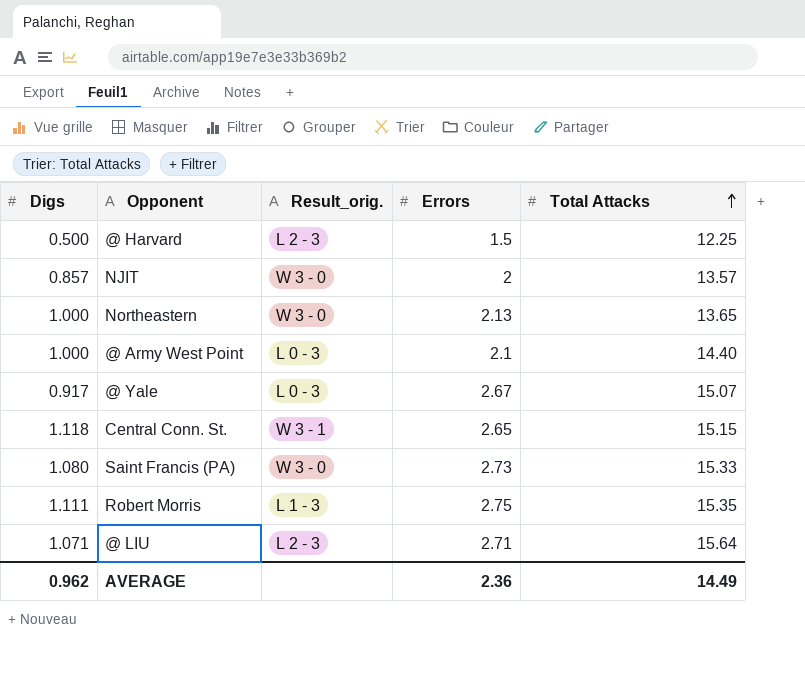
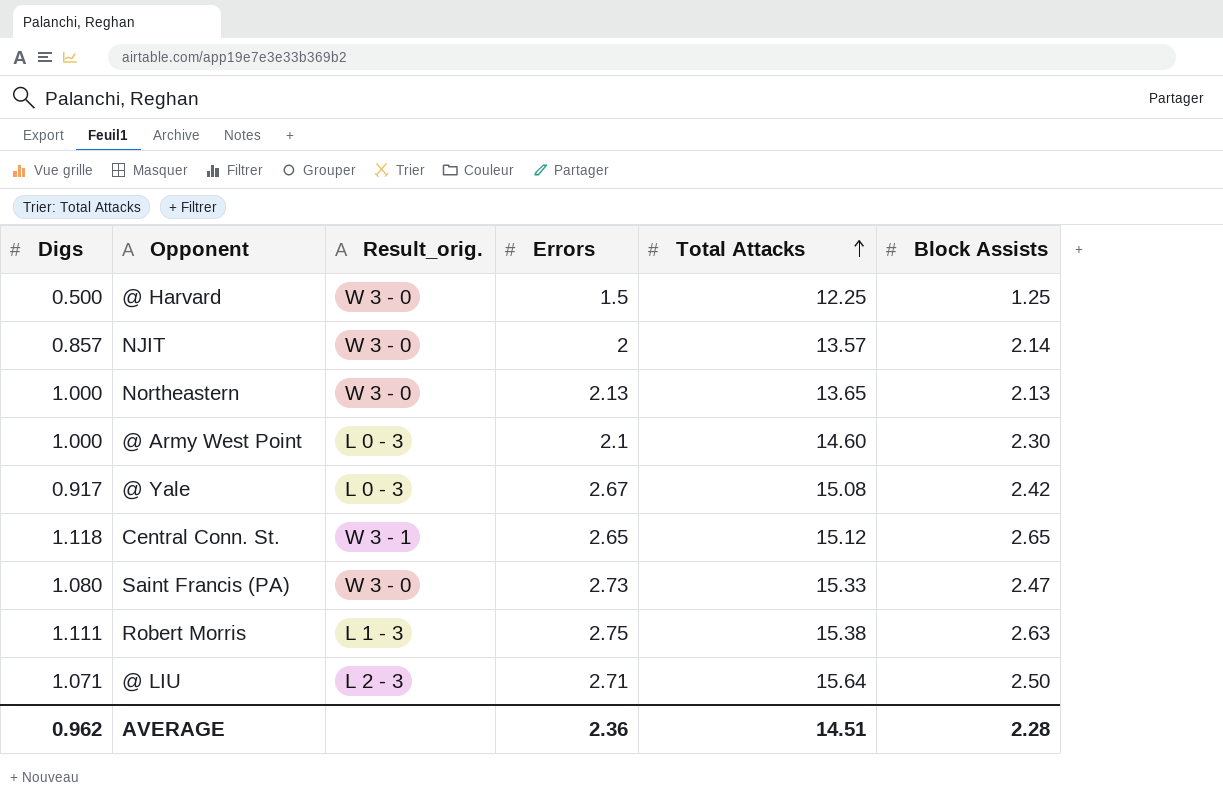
column Block Assists | position: none -> 6
@ Harvard | Result_orig.: L 2 - 3 -> W 3 - 0
@ Army West Point | Total Attacks: 14.40 -> 14.60
@ Yale | Total Attacks: 15.07 -> 15.08
Central Conn. St. | Total Attacks: 15.15 -> 15.12
Robert Morris | Total Attacks: 15.35 -> 15.38
AVERAGE | Total Attacks: 14.49 -> 14.51

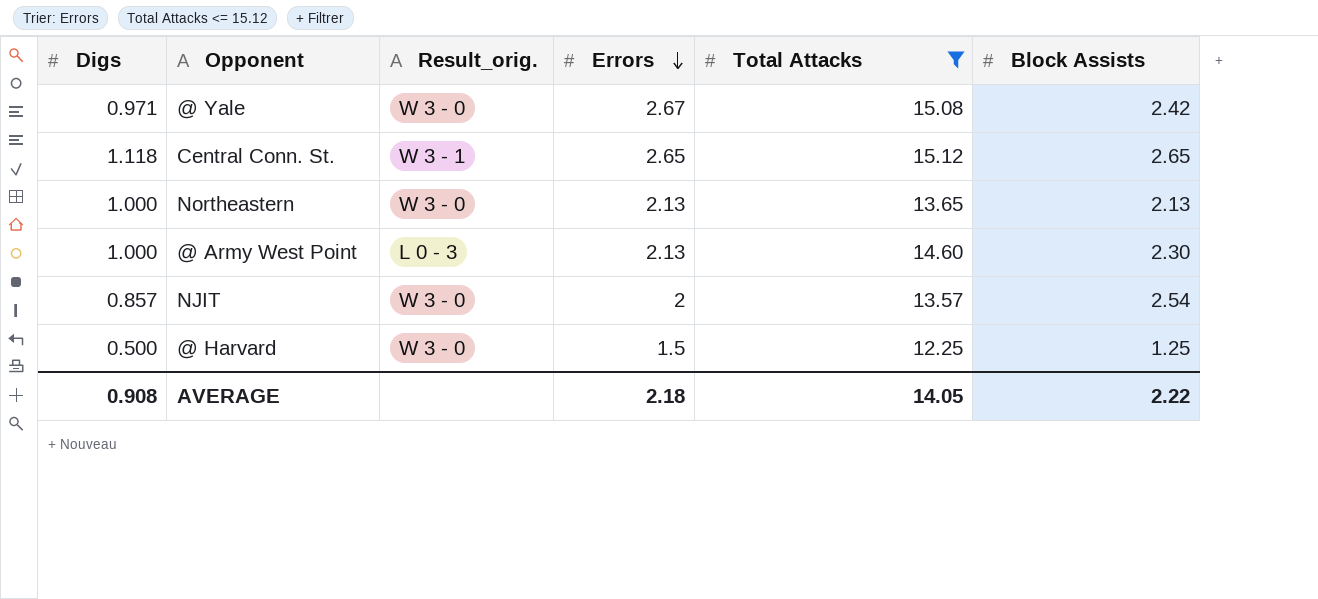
filter: none -> Total Attacks <= 15.12
row order: Total Attacks ascending -> Errors descending
@ Yale | Digs: 0.917 -> 0.971
@ Yale | Result_orig.: L 0 - 3 -> W 3 - 0
@ Army West Point | Errors: 2.1 -> 2.13
NJIT | Block Assists: 2.14 -> 2.54
AVERAGE | Digs: 0.962 -> 0.908
AVERAGE | Errors: 2.36 -> 2.18
AVERAGE | Total Attacks: 14.51 -> 14.05
AVERAGE | Block Assists: 2.28 -> 2.22

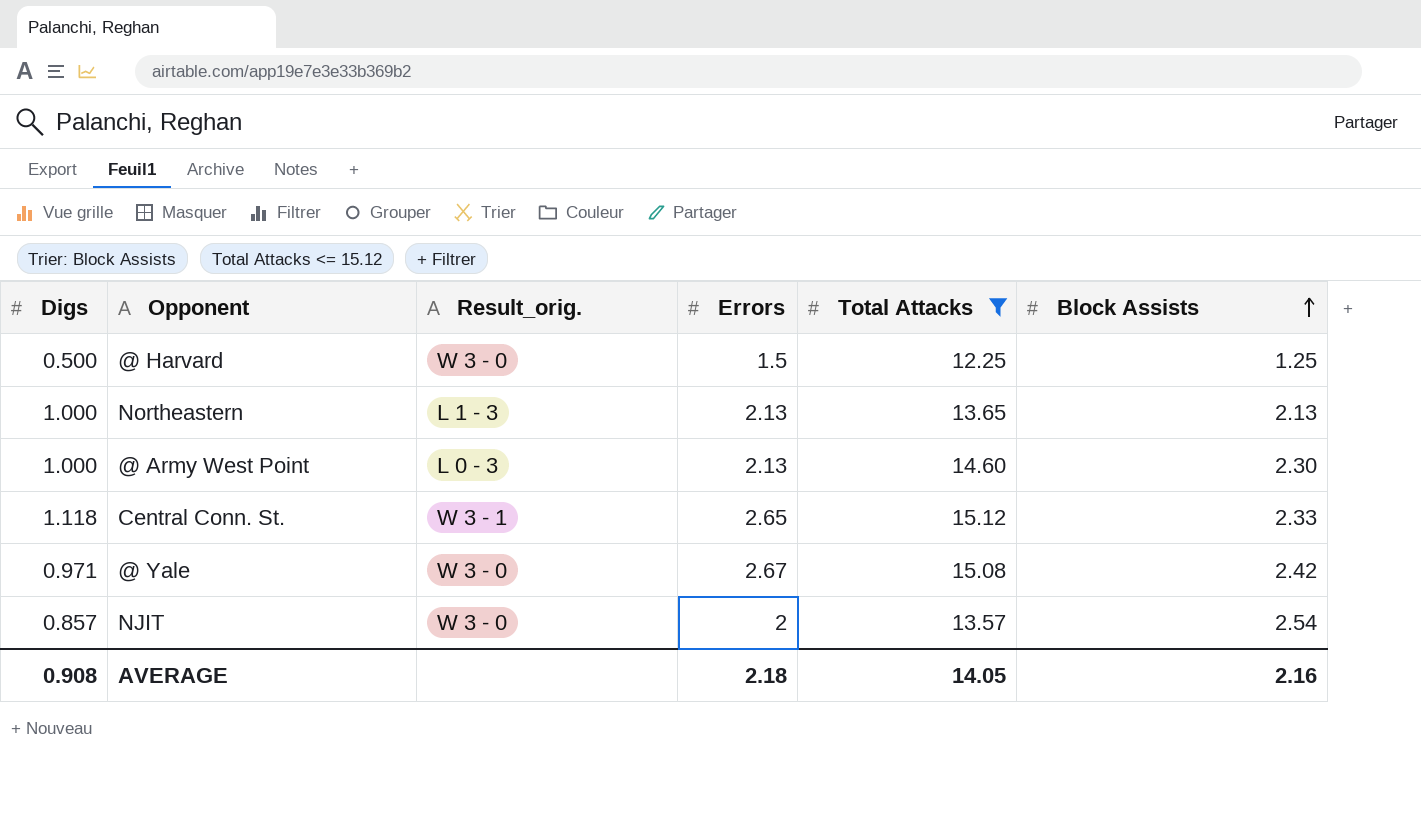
row order: Errors descending -> Block Assists ascending
Northeastern | Result_orig.: W 3 - 0 -> L 1 - 3
Central Conn. St. | Block Assists: 2.65 -> 2.33
AVERAGE | Block Assists: 2.22 -> 2.16

